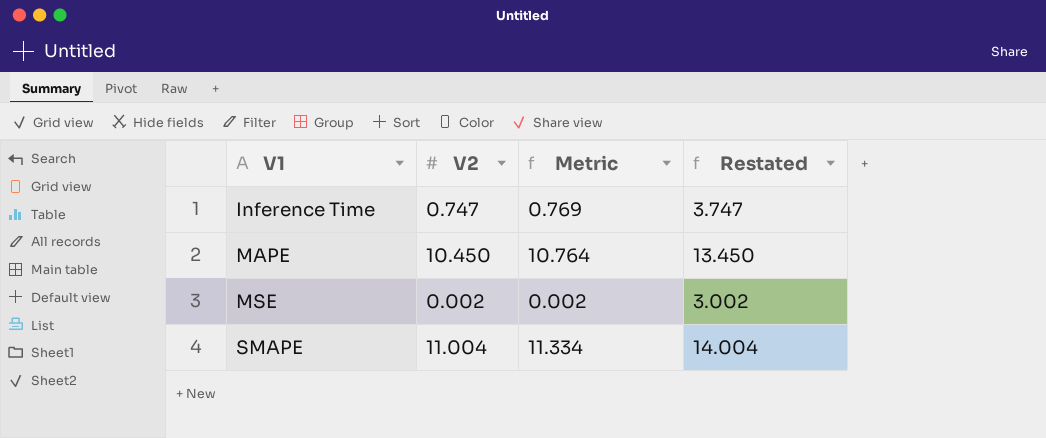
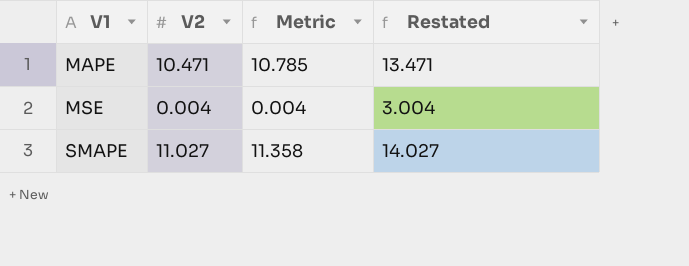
row Inference Time: 0.747 | 0.769 | 3.747 -> none
MAPE | V2: 10.450 -> 10.471
MAPE | Metric: 10.764 -> 10.785
MAPE | Restated: 13.450 -> 13.471
MSE | V2: 0.002 -> 0.004
MSE | Metric: 0.002 -> 0.004
MSE | Restated: 3.002 -> 3.004
SMAPE | V2: 11.004 -> 11.027
SMAPE | Metric: 11.334 -> 11.358
SMAPE | Restated: 14.004 -> 14.027

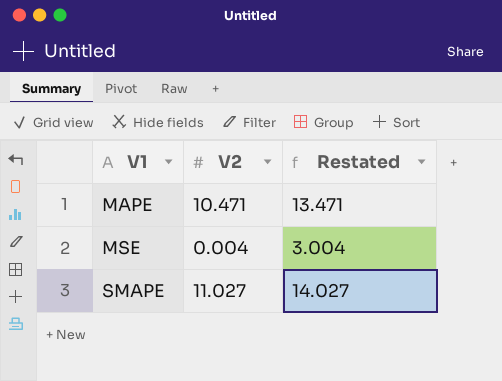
column Metric | formula: [V2] * 1.03 -> none

